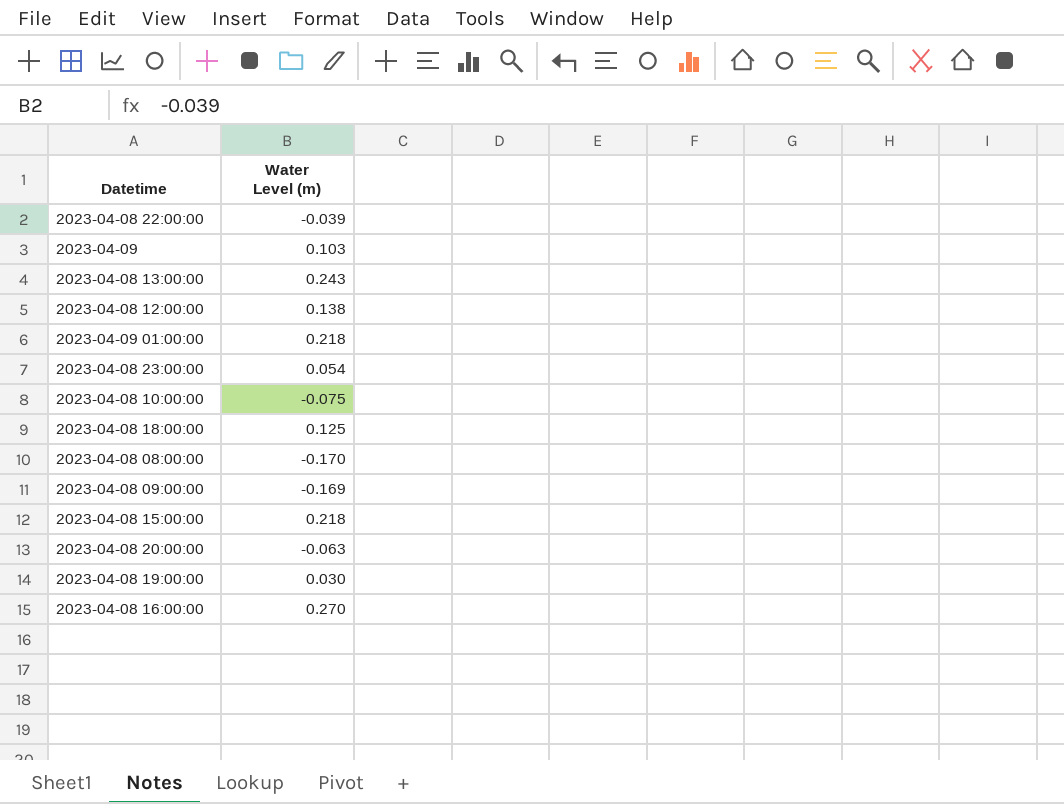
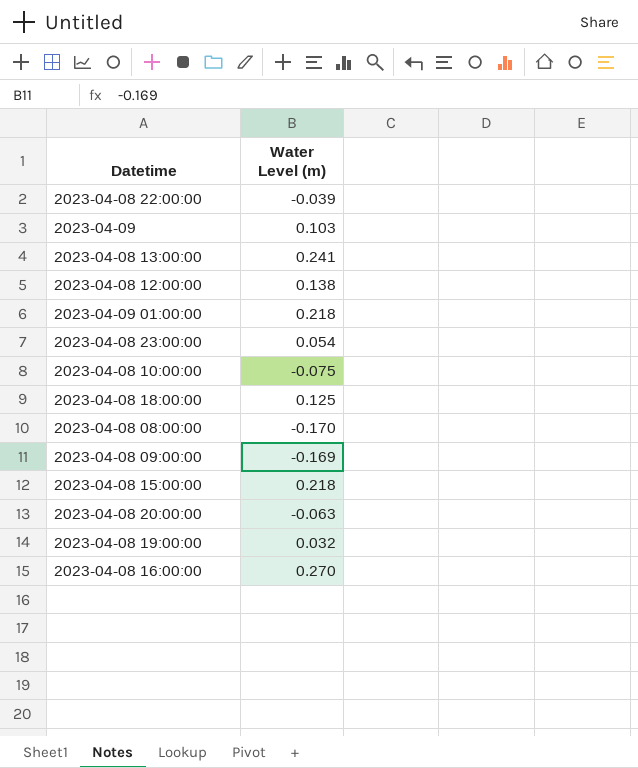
2023-04-08 13:00:00 | Water Level (m): 0.243 -> 0.241
2023-04-08 19:00:00 | Water Level (m): 0.030 -> 0.032

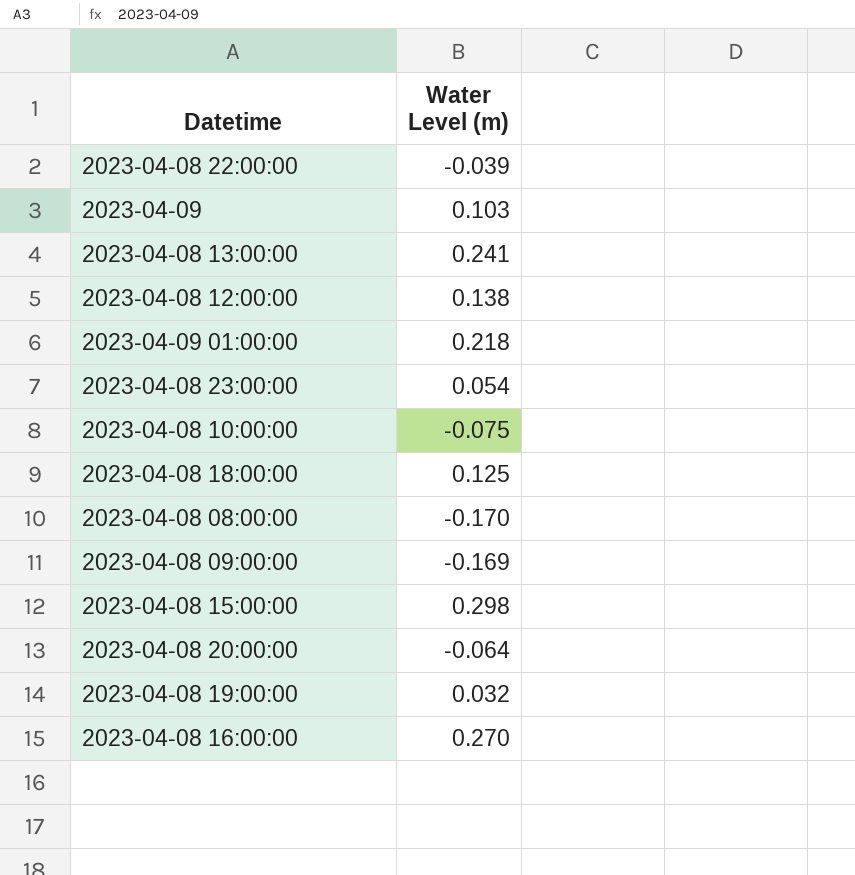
2023-04-08 15:00:00 | Water Level (m): 0.218 -> 0.298
2023-04-08 20:00:00 | Water Level (m): -0.063 -> -0.064

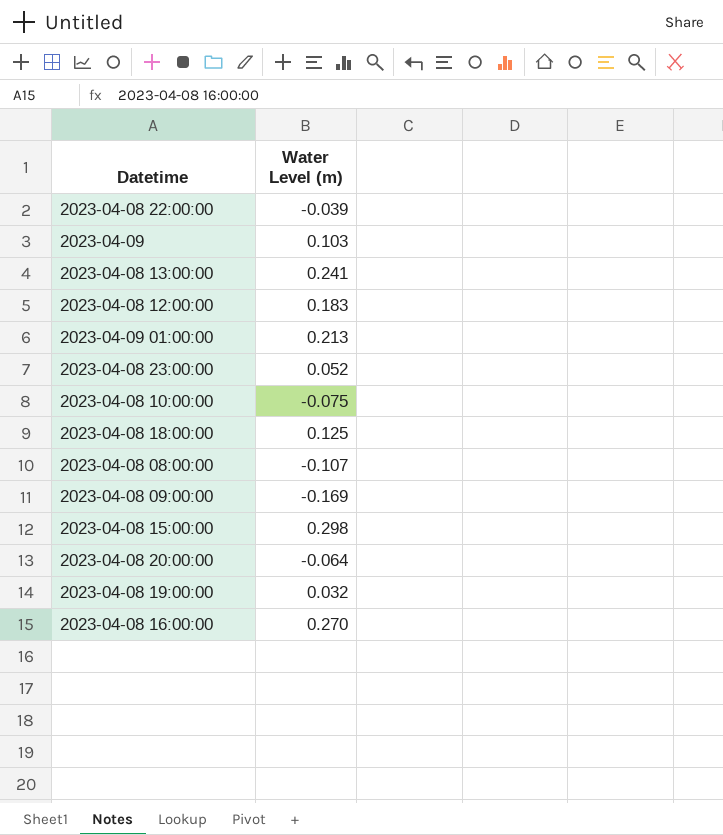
2023-04-08 12:00:00 | Water Level (m): 0.138 -> 0.183
2023-04-09 01:00:00 | Water Level (m): 0.218 -> 0.213
2023-04-08 23:00:00 | Water Level (m): 0.054 -> 0.052
2023-04-08 08:00:00 | Water Level (m): -0.170 -> -0.107

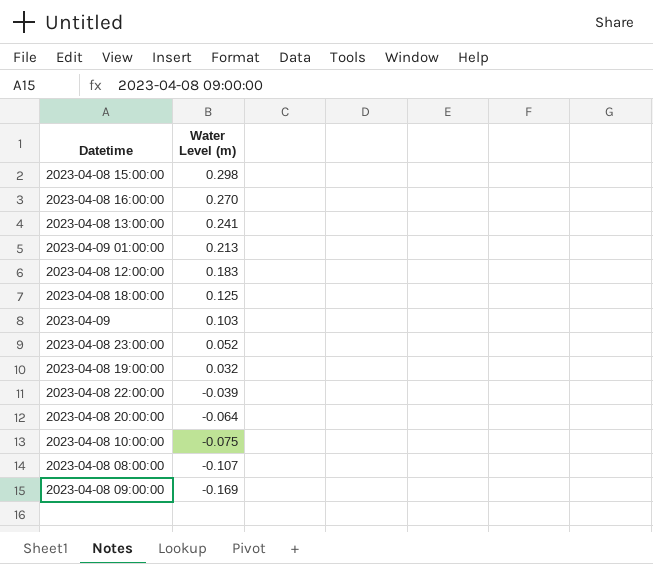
row order: none -> Water Level (m) descending

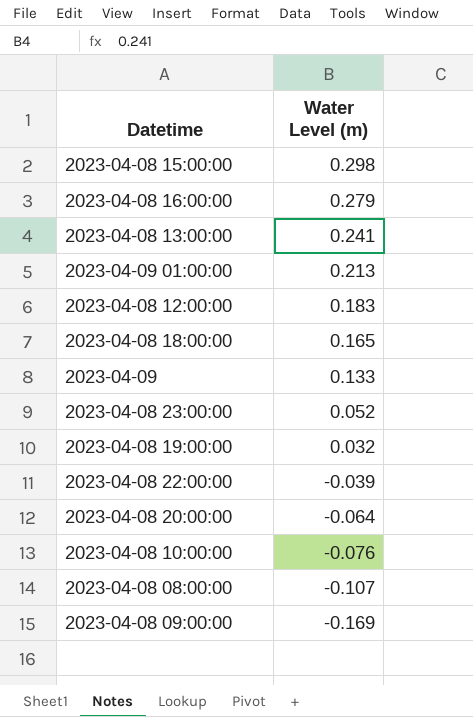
2023-04-08 16:00:00 | Water Level (m): 0.270 -> 0.279
2023-04-08 18:00:00 | Water Level (m): 0.125 -> 0.165
2023-04-09 | Water Level (m): 0.103 -> 0.133
2023-04-08 10:00:00 | Water Level (m): -0.075 -> -0.076

